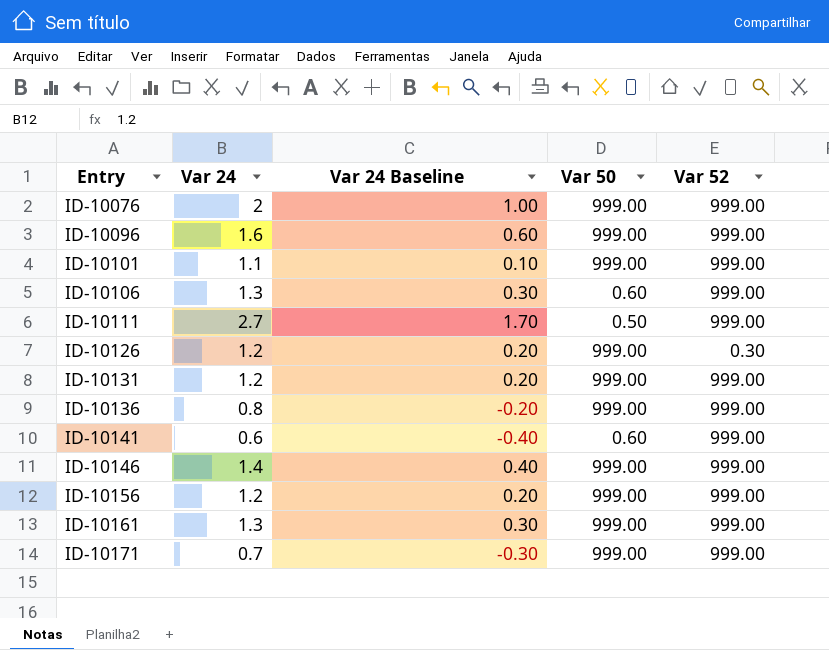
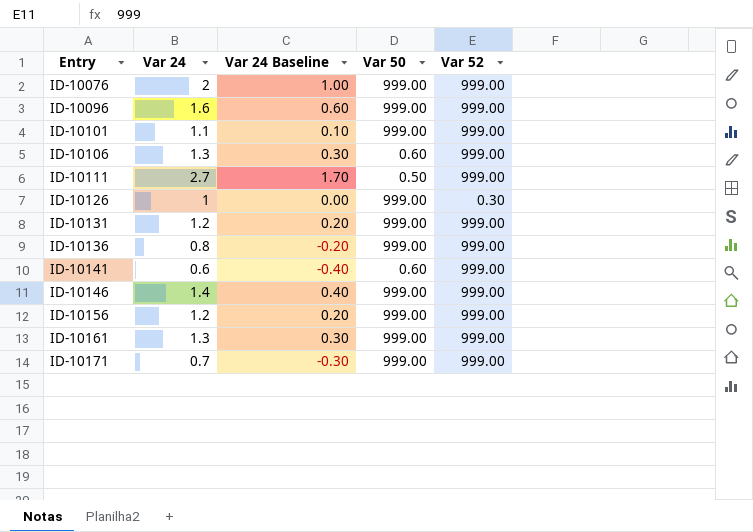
ID-10126 | Var 24: 1.2 -> 1
ID-10126 | Var 24 Baseline: 0.20 -> 0.00

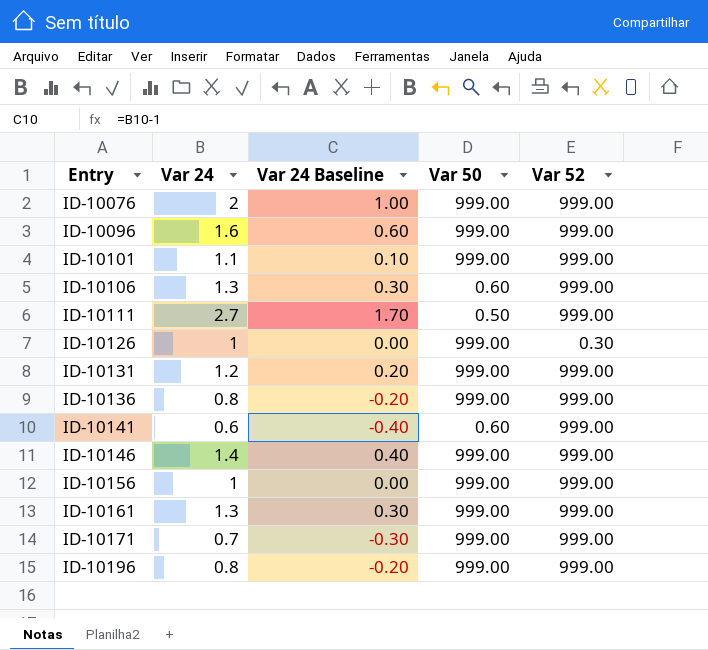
ID-10156 | Var 24: 1.2 -> 1
ID-10156 | Var 24 Baseline: 0.20 -> 0.00
row ID-10196: none -> 0.8 | -0.20 | 999.00 | 999.00

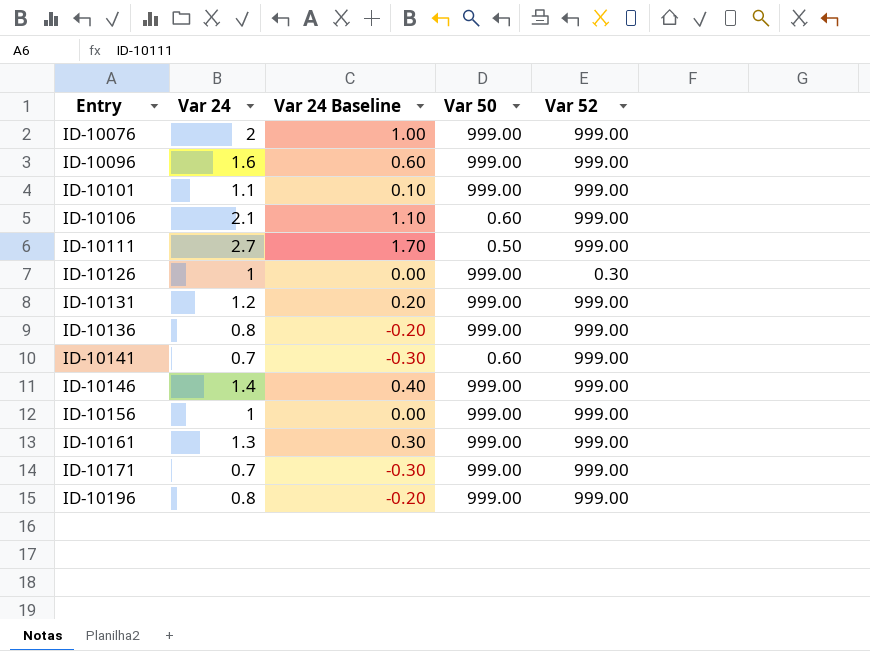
ID-10106 | Var 24: 1.3 -> 2.1
ID-10106 | Var 24 Baseline: 0.30 -> 1.10
ID-10141 | Var 24: 0.6 -> 0.7
ID-10141 | Var 24 Baseline: -0.40 -> -0.30

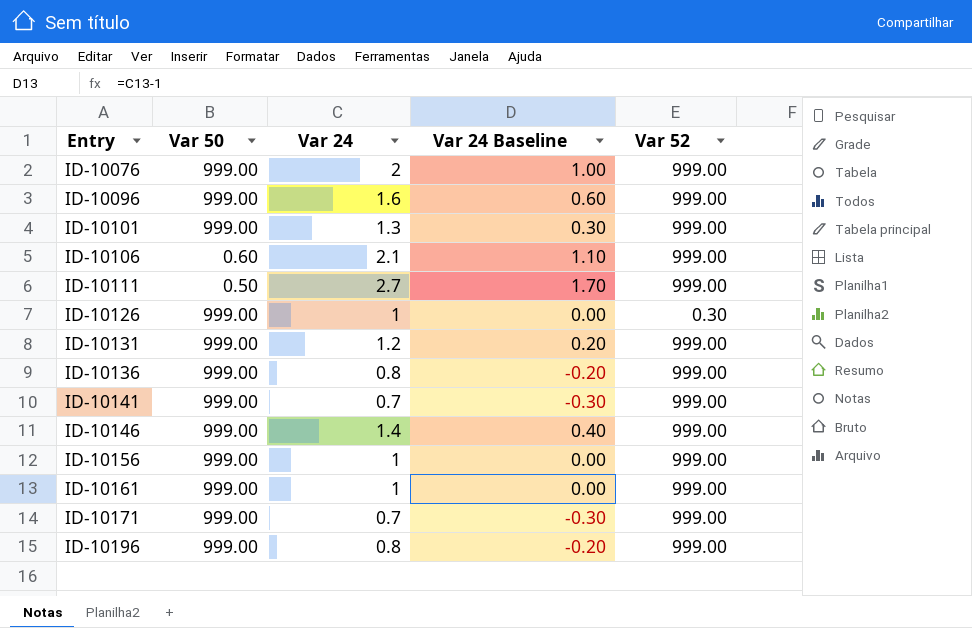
column Var 50 | position: 4 -> 2
ID-10101 | Var 24: 1.1 -> 1.3
ID-10101 | Var 24 Baseline: 0.10 -> 0.30
ID-10141 | Var 50: 0.60 -> 999.00
ID-10161 | Var 24: 1.3 -> 1
ID-10161 | Var 24 Baseline: 0.30 -> 0.00

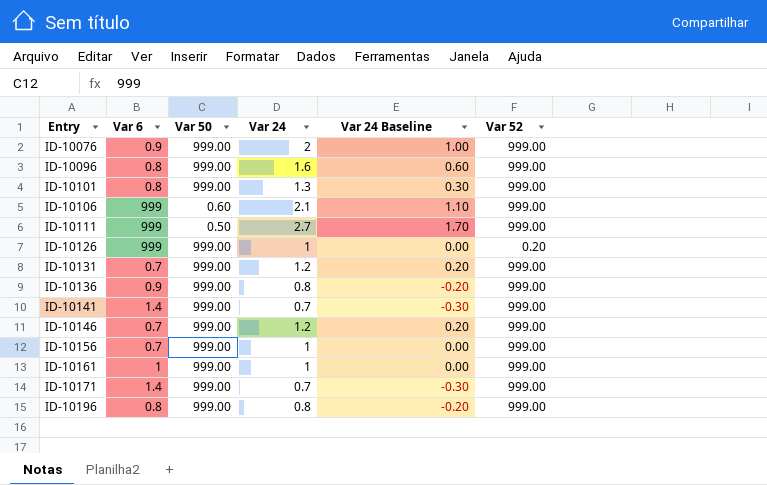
column Var 6 | position: none -> 2
ID-10126 | Var 52: 0.30 -> 0.20
ID-10146 | Var 24: 1.4 -> 1.2
ID-10146 | Var 24 Baseline: 0.40 -> 0.20

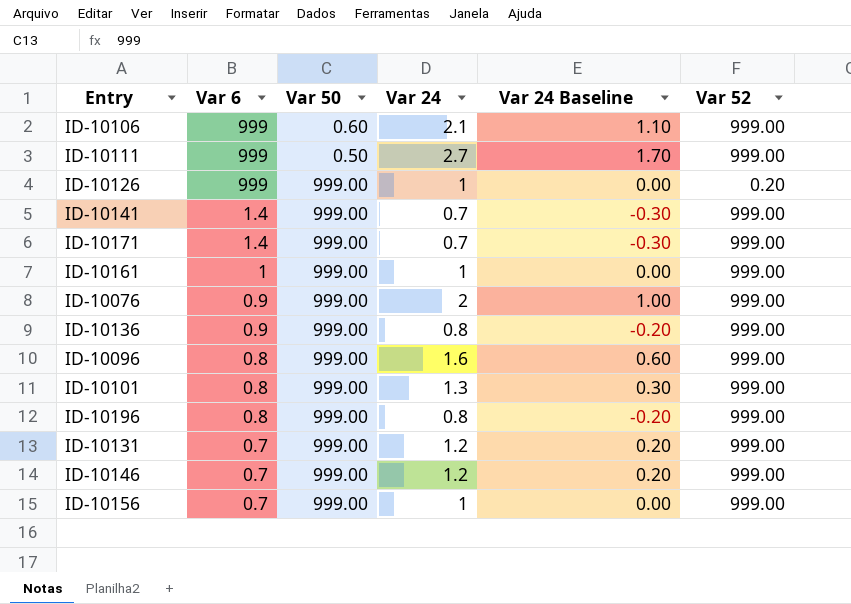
row order: Entry ascending -> Var 6 descending

